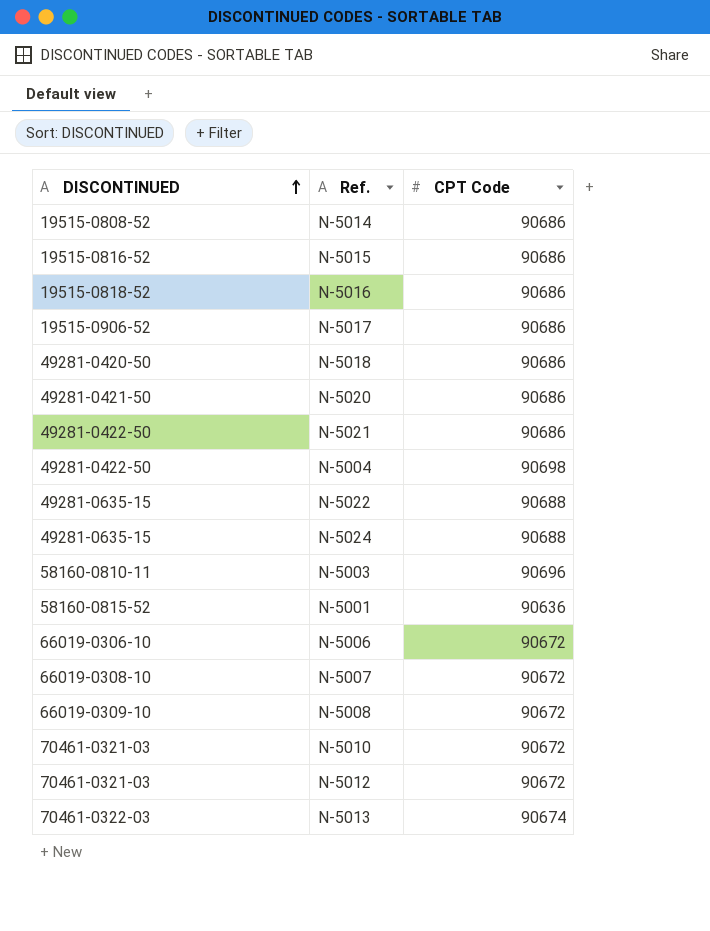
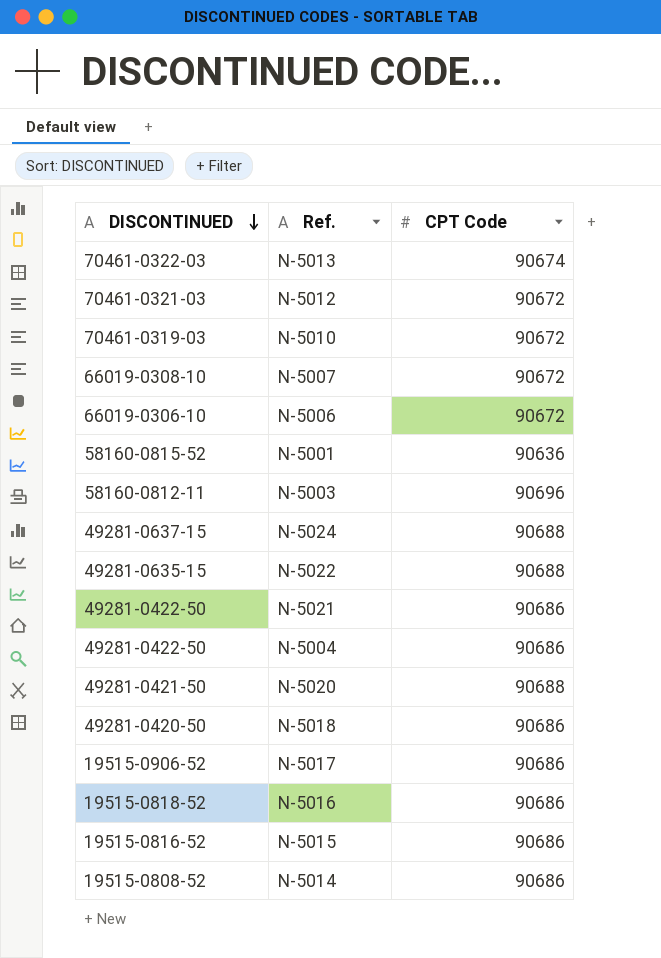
row order: DISCONTINUED ascending -> DISCONTINUED descending
row N-5008: 66019-0309-10 | 90672 -> none
N-5010 | DISCONTINUED: 70461-0321-03 -> 70461-0319-03
N-5003 | DISCONTINUED: 58160-0810-11 -> 58160-0812-11
N-5024 | DISCONTINUED: 49281-0635-15 -> 49281-0637-15
N-5004 | CPT Code: 90698 -> 90686
N-5020 | CPT Code: 90686 -> 90688

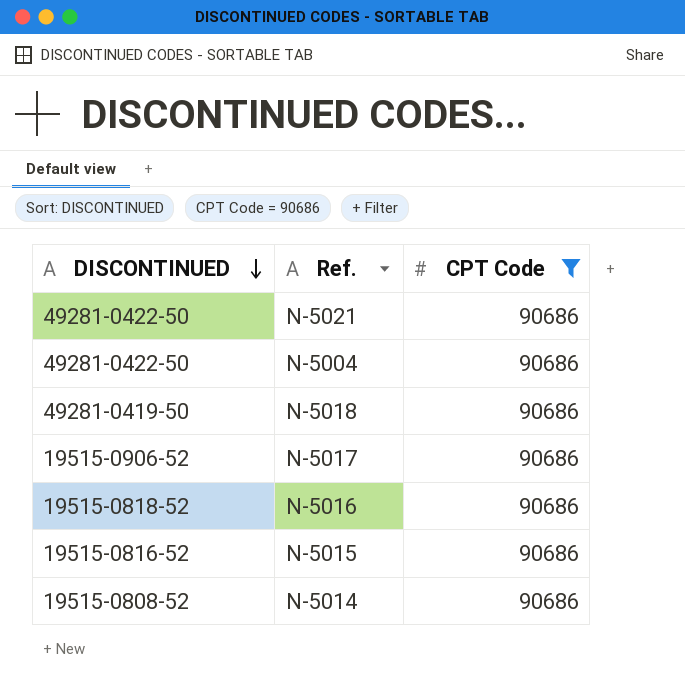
filter: none -> CPT Code = 90686
N-5018 | DISCONTINUED: 49281-0420-50 -> 49281-0419-50

